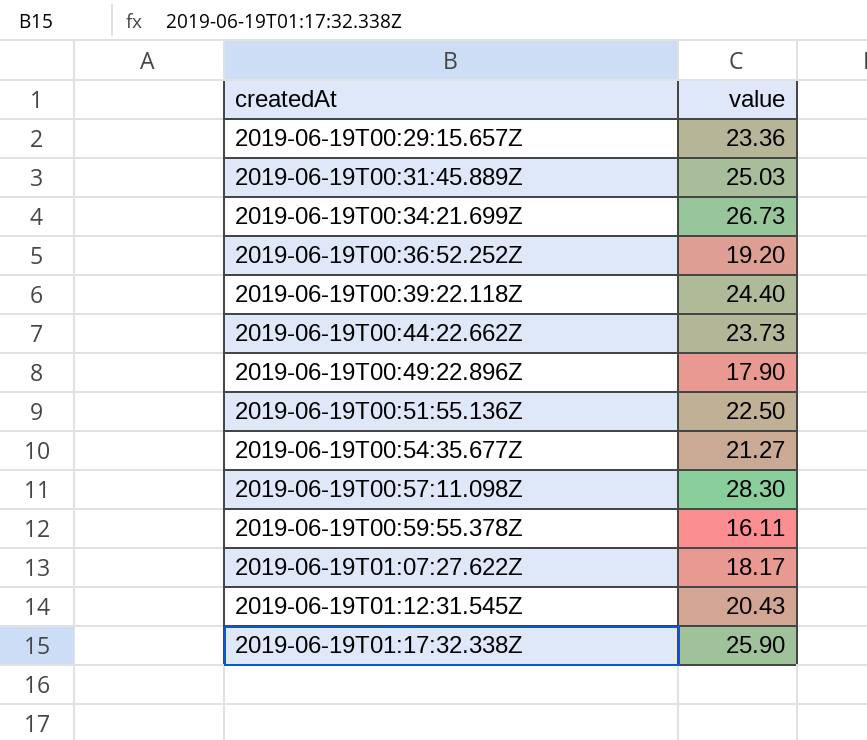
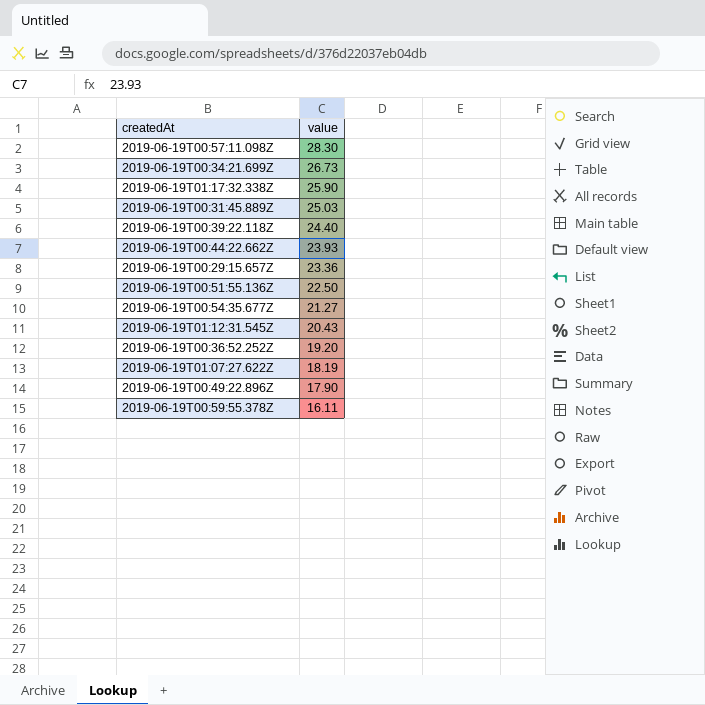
row order: createdAt ascending -> value descending
2019-06-19T00:44:22.662Z | value: 23.73 -> 23.93
2019-06-19T01:07:27.622Z | value: 18.17 -> 18.19

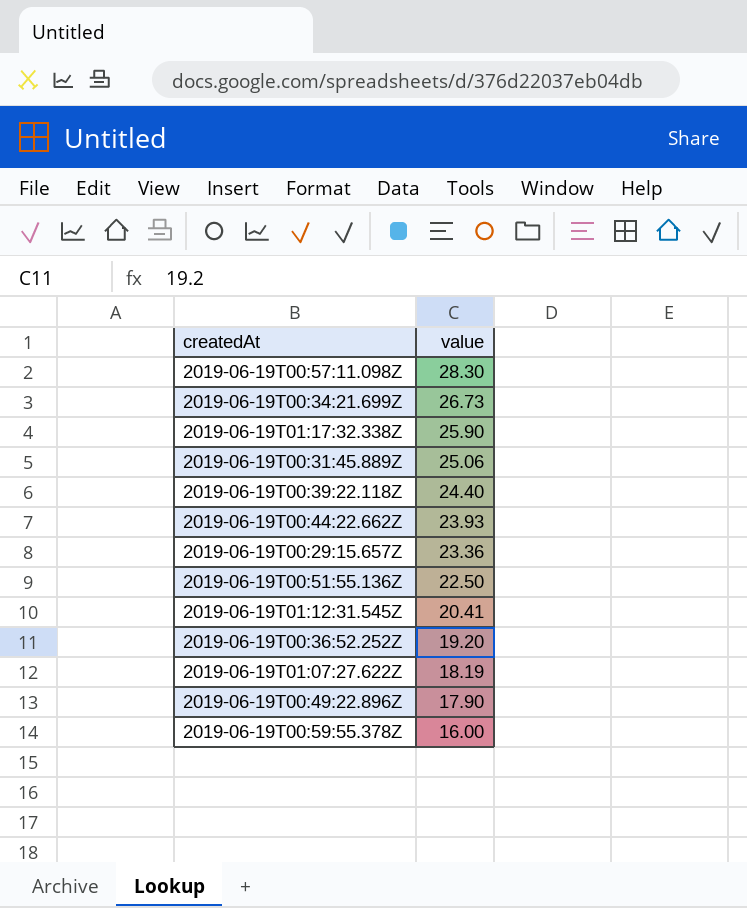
row 2019-06-19T00:54:35.677Z: 21.27 -> none
2019-06-19T00:31:45.889Z | value: 25.03 -> 25.06
2019-06-19T01:12:31.545Z | value: 20.43 -> 20.41
2019-06-19T00:59:55.378Z | value: 16.11 -> 16.00

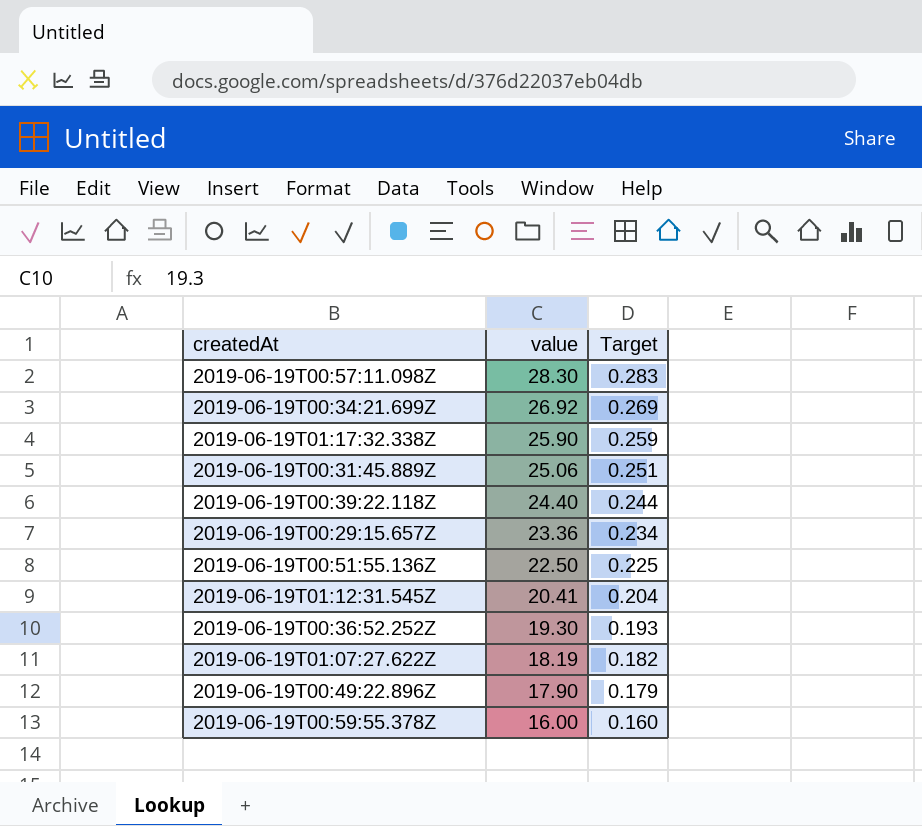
column Target | formula: none -> [value] * 0.01
row 2019-06-19T00:44:22.662Z: 23.93 -> none
2019-06-19T00:34:21.699Z | value: 26.73 -> 26.92
2019-06-19T00:36:52.252Z | value: 19.20 -> 19.30

